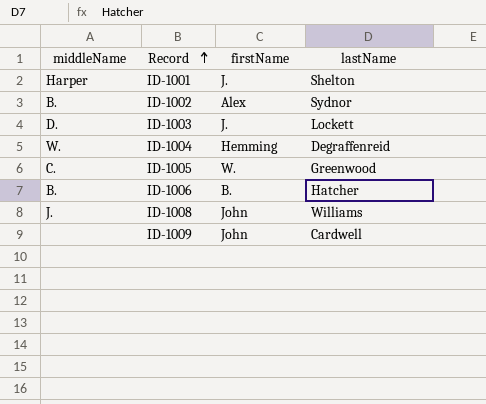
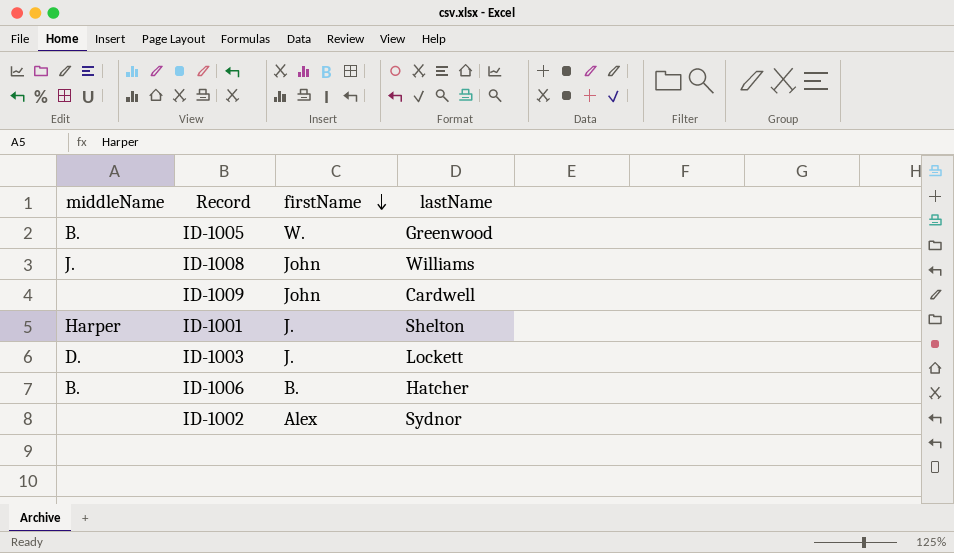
row order: Record ascending -> firstName descending
row ID-1004: W. | Hemming | Degraffenreid -> none
ID-1005 | middleName: C. -> B.
ID-1002 | middleName: B. -> none

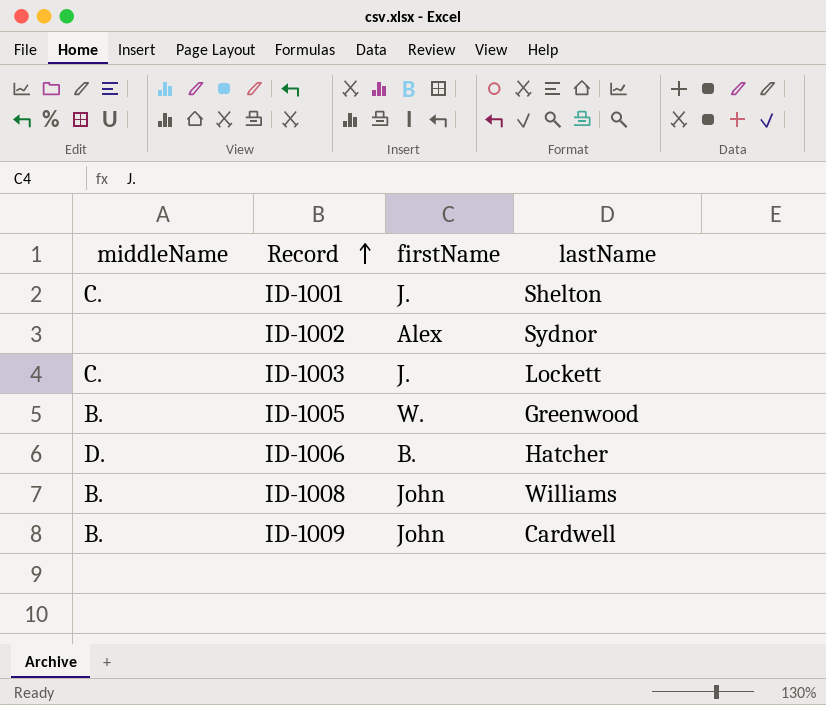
row order: firstName descending -> Record ascending
ID-1001 | middleName: Harper -> C.
ID-1003 | middleName: D. -> C.
ID-1006 | middleName: B. -> D.
ID-1008 | middleName: J. -> B.
ID-1009 | middleName: none -> B.

